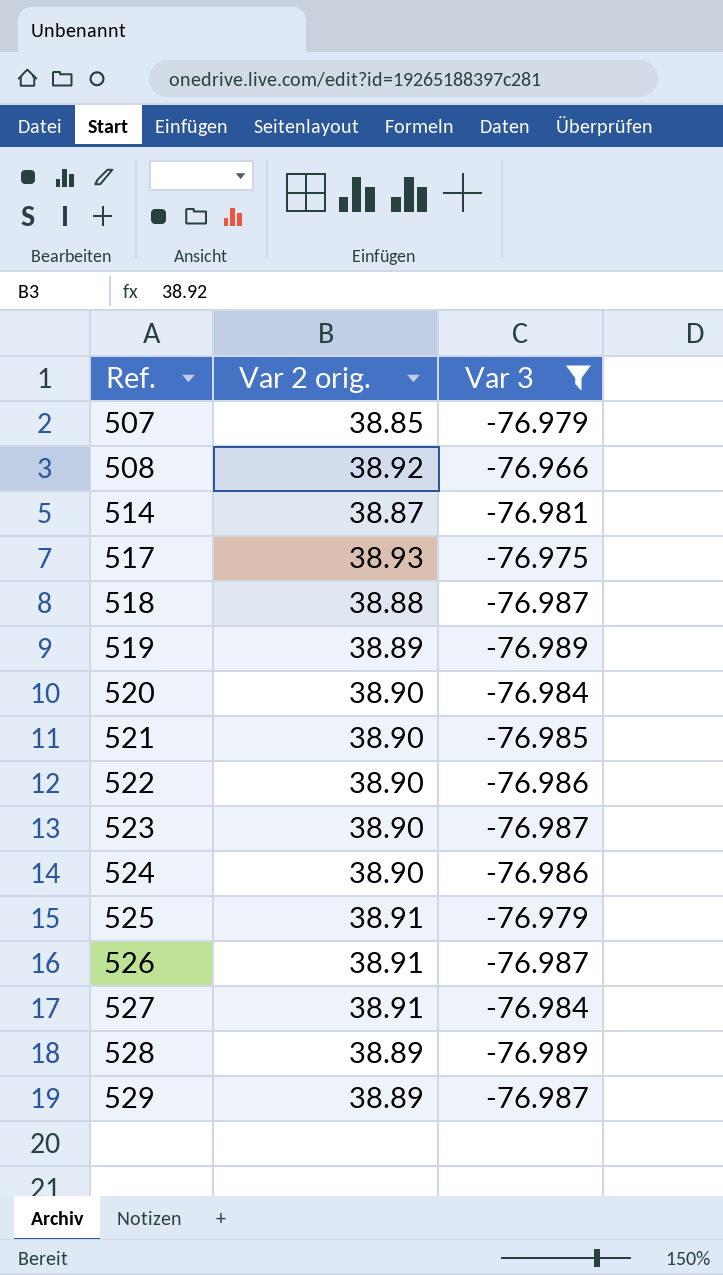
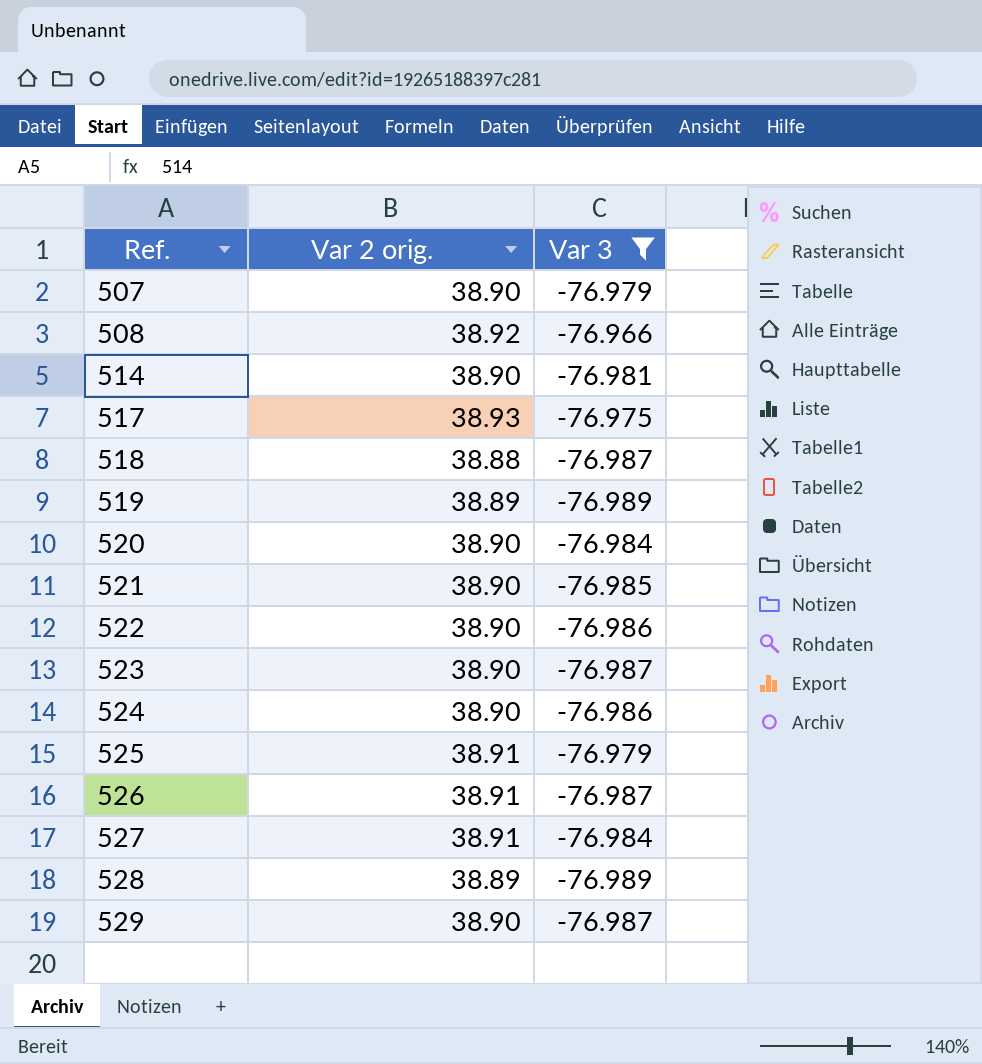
507 | Var 2 orig.: 38.85 -> 38.90
514 | Var 2 orig.: 38.87 -> 38.90
529 | Var 2 orig.: 38.89 -> 38.90

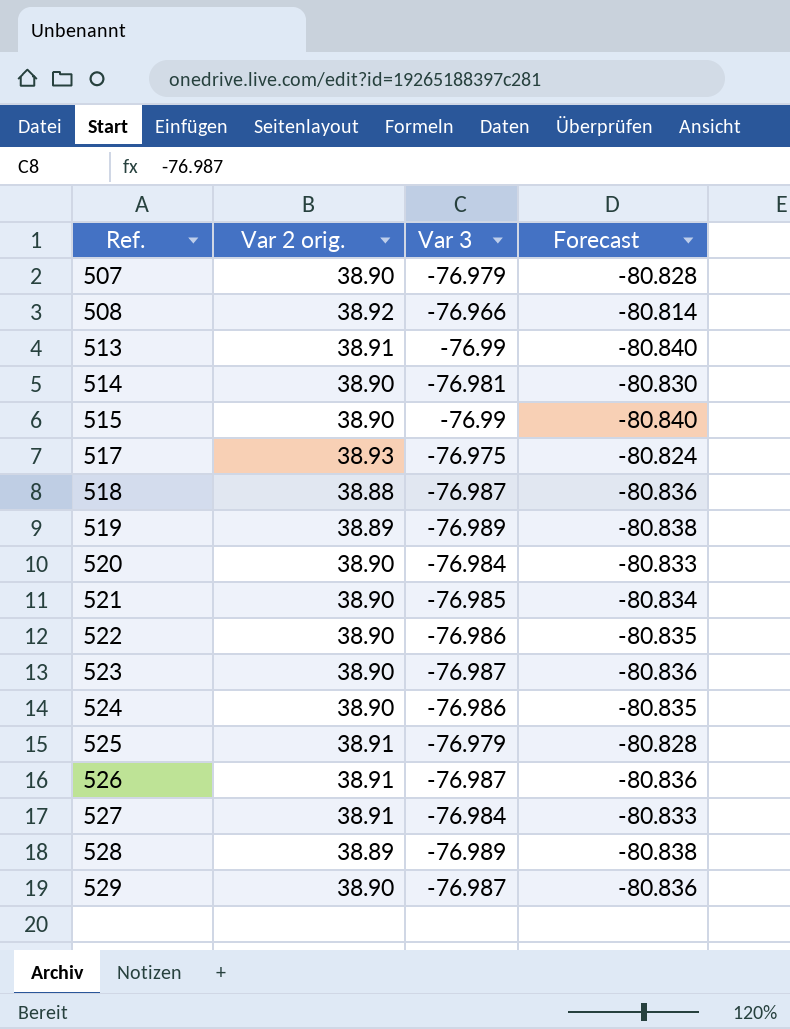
filter: Var 3 != -76.99 -> none
column Forecast | formula: none -> [Var 3] * 1.05

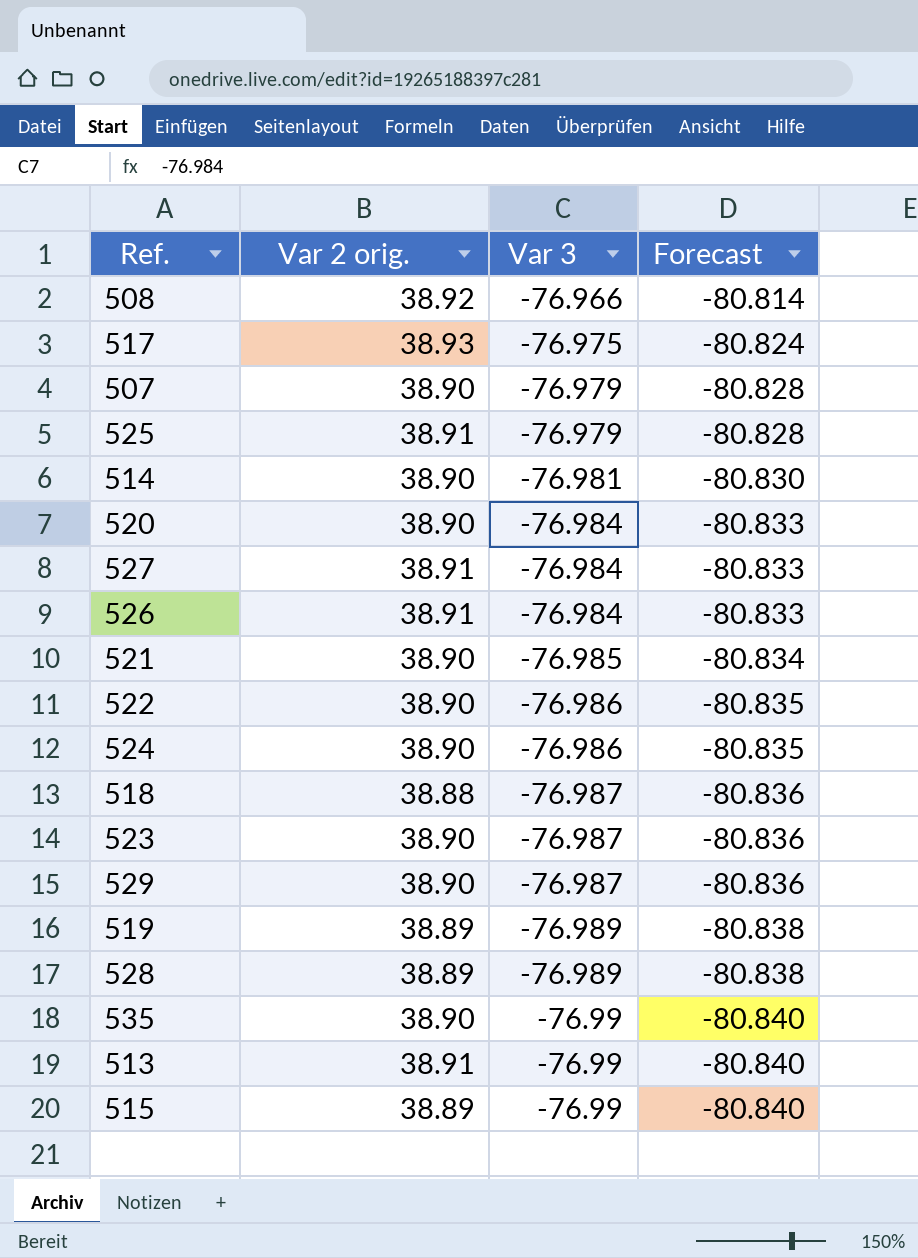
row order: Ref. ascending -> Var 3 descending
526 | Var 3: -76.987 -> -76.984
526 | Forecast: -80.836 -> -80.833
row 535: none -> 38.90 | -76.99 | -80.840
515 | Var 2 orig.: 38.90 -> 38.89

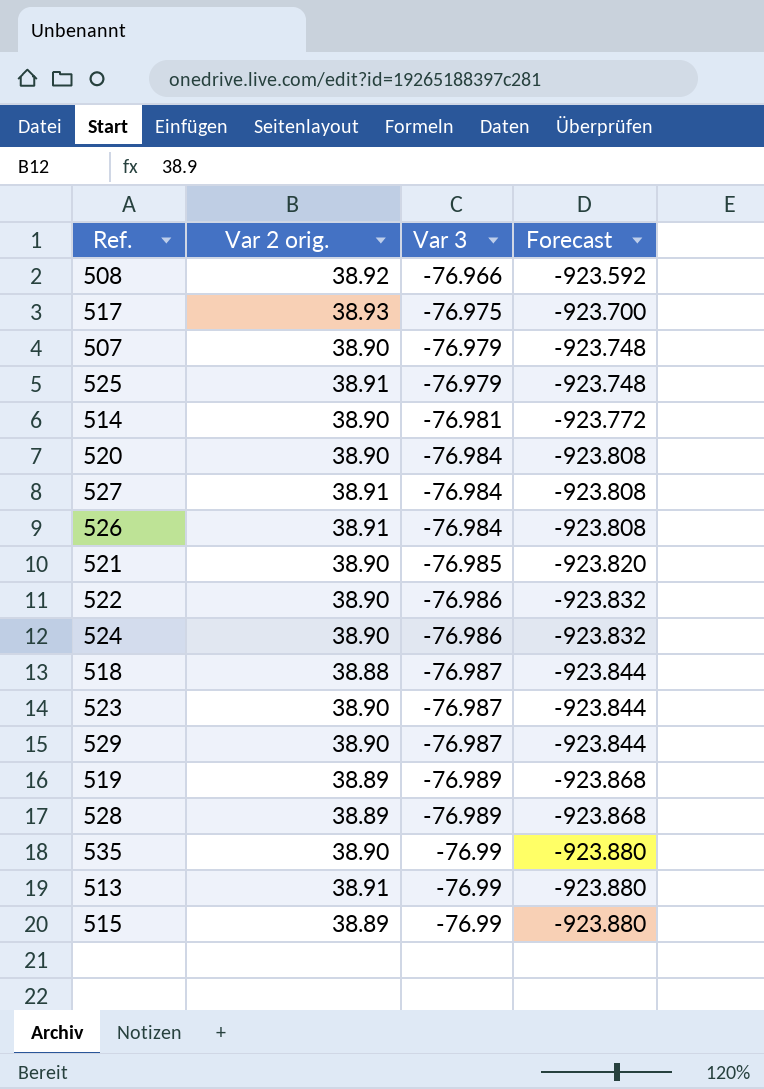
column Forecast | formula: [Var 3] * 1.05 -> [Var 3] * 12

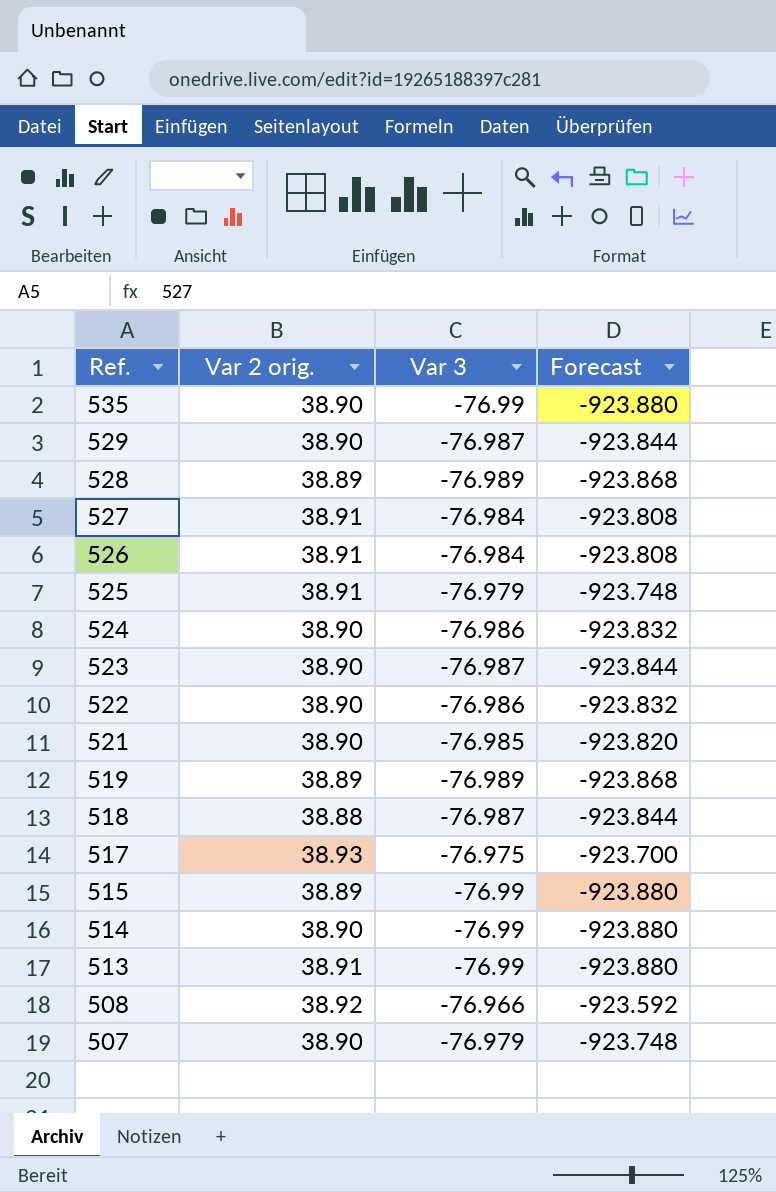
row order: Var 3 descending -> Ref. descending
row 520: 38.90 | -76.984 | -923.808 -> none
514 | Var 3: -76.981 -> -76.99
514 | Forecast: -923.772 -> -923.880

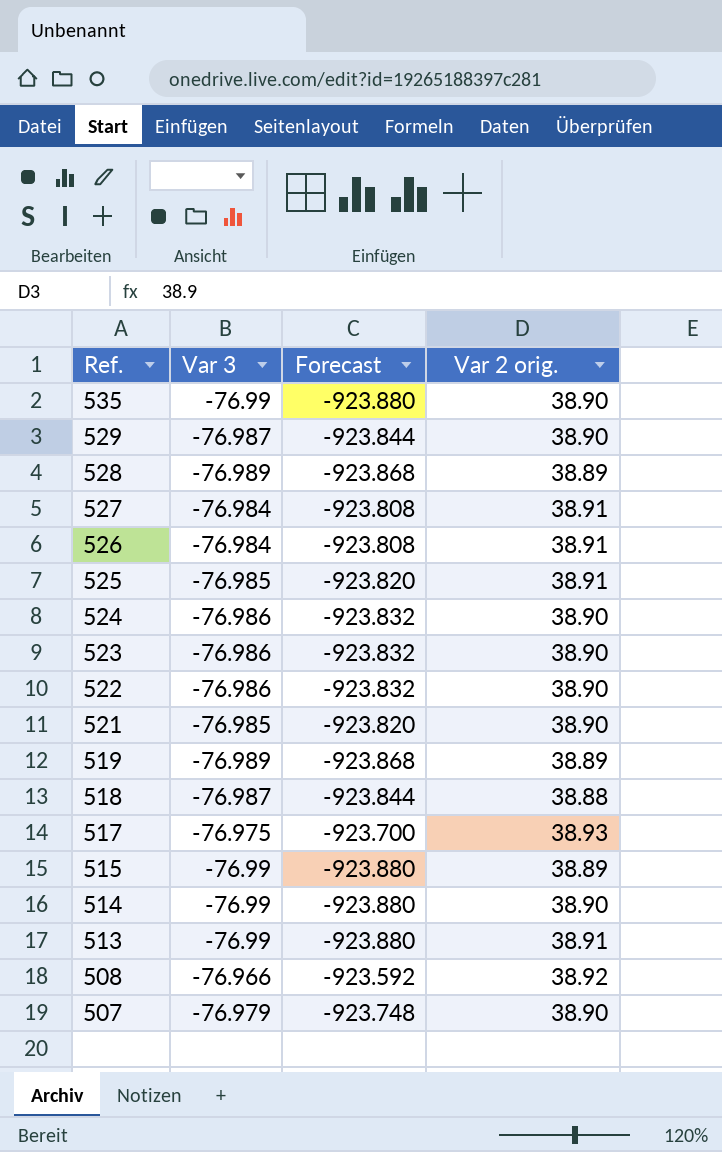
column Var 2 orig. | position: 2 -> 4
525 | Var 3: -76.979 -> -76.985
525 | Forecast: -923.748 -> -923.820
523 | Var 3: -76.987 -> -76.986
523 | Forecast: -923.844 -> -923.832

